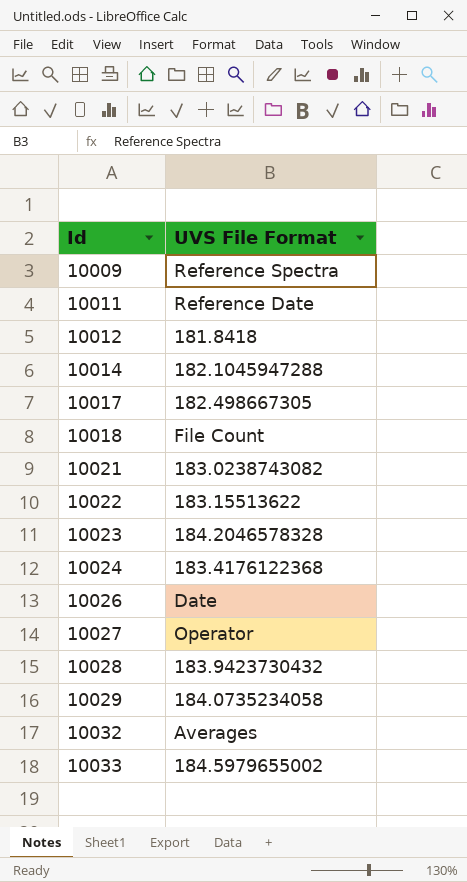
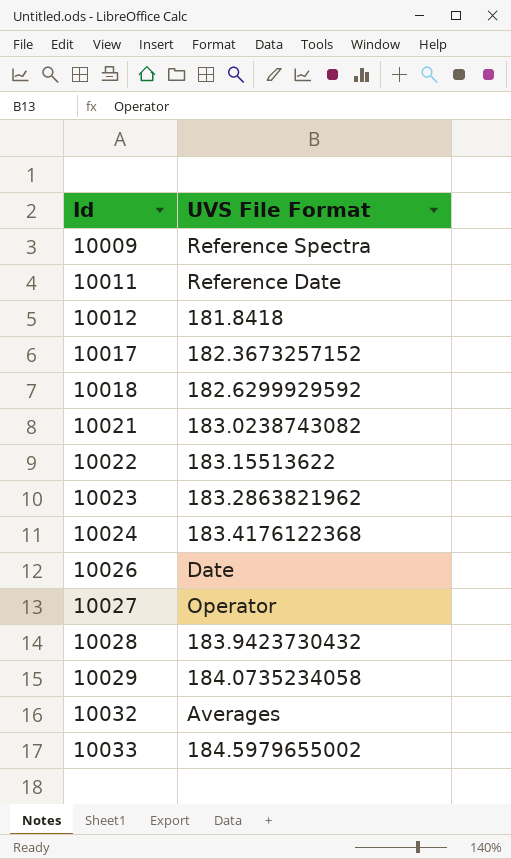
row 10014: 182.1045947288 -> none
10017 | UVS File Format: 182.498667305 -> 182.3673257152
10018 | UVS File Format: File Count -> 182.6299929592
10023 | UVS File Format: 184.2046578328 -> 183.2863821962

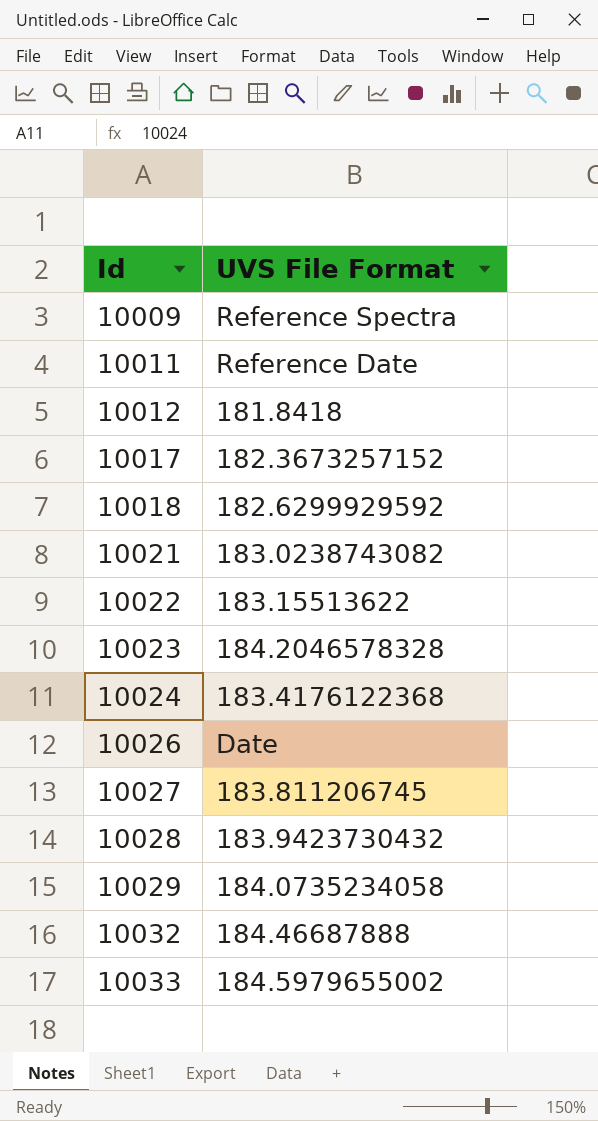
10023 | UVS File Format: 183.2863821962 -> 184.2046578328
10027 | UVS File Format: Operator -> 183.811206745
10032 | UVS File Format: Averages -> 184.46687888

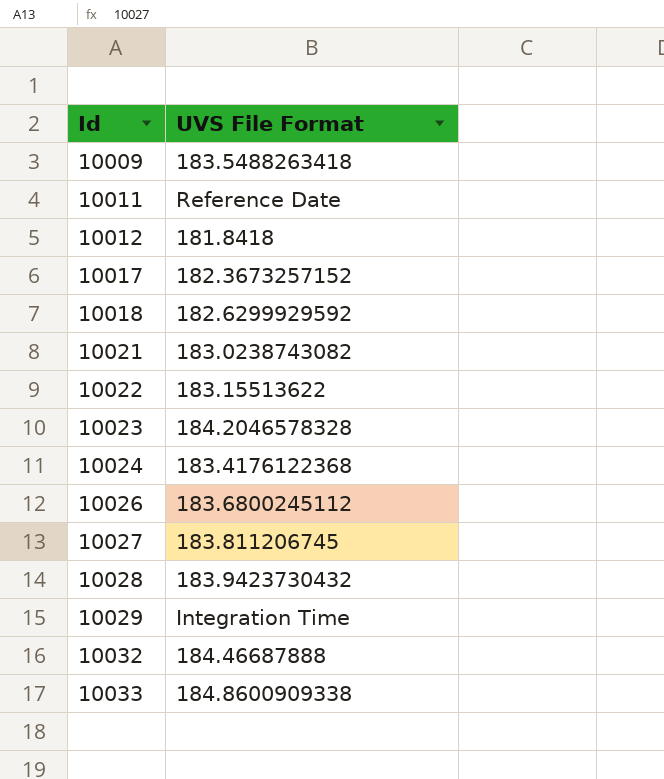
10009 | UVS File Format: Reference Spectra -> 183.5488263418
10026 | UVS File Format: Date -> 183.6800245112
10029 | UVS File Format: 184.0735234058 -> Integration Time
10033 | UVS File Format: 184.5979655002 -> 184.8600909338

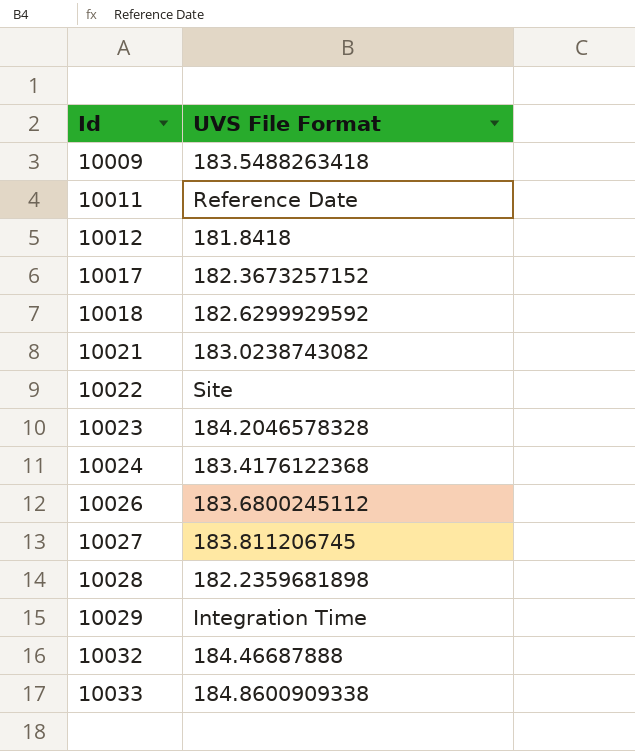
10022 | UVS File Format: 183.15513622 -> Site
10028 | UVS File Format: 183.9423730432 -> 182.2359681898

